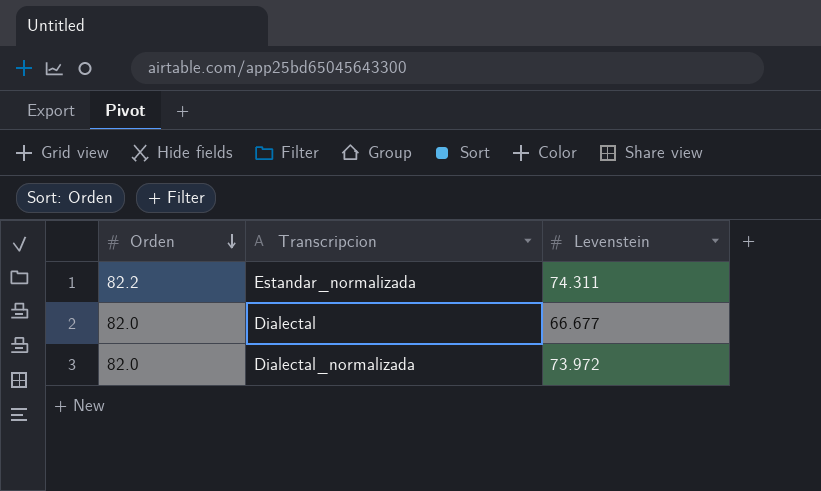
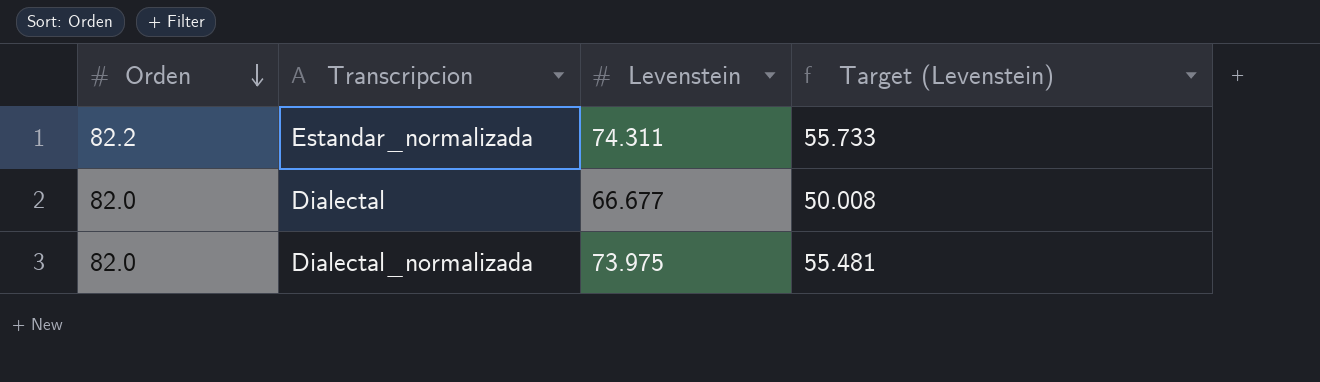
column Target (Levenstein) | formula: none -> [Levenstein] * 0.75
Dialectal_normalizada | Levenstein: 73.972 -> 73.975

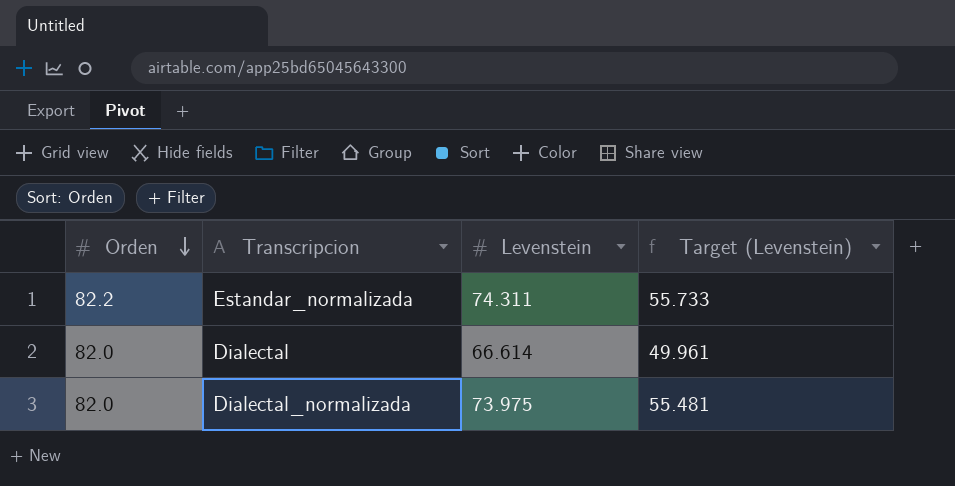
Dialectal | Levenstein: 66.677 -> 66.614
Dialectal | Target (Levenstein): 50.008 -> 49.961

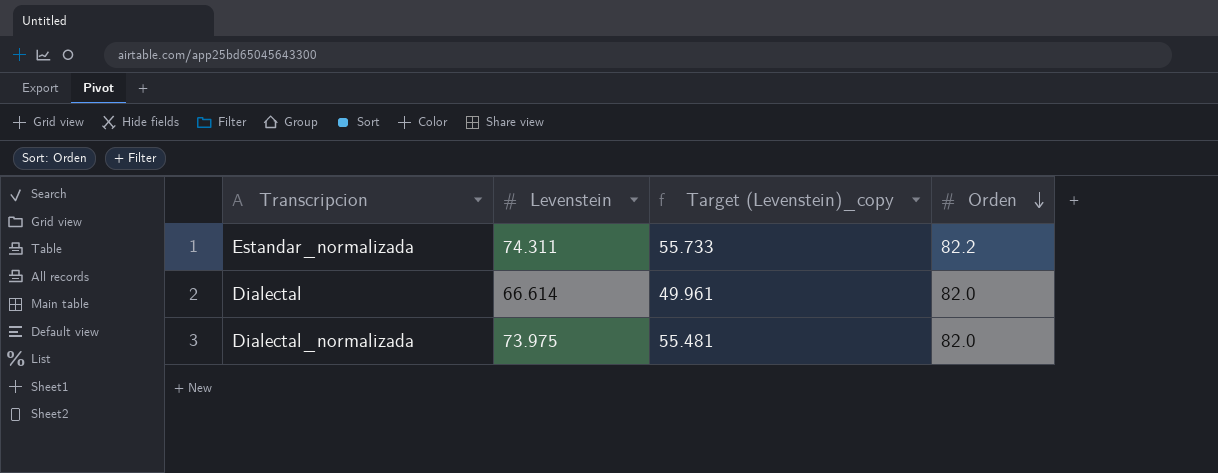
column name: Target (Levenstein) -> Target (Levenstein)_copy
column Orden | position: 1 -> 4

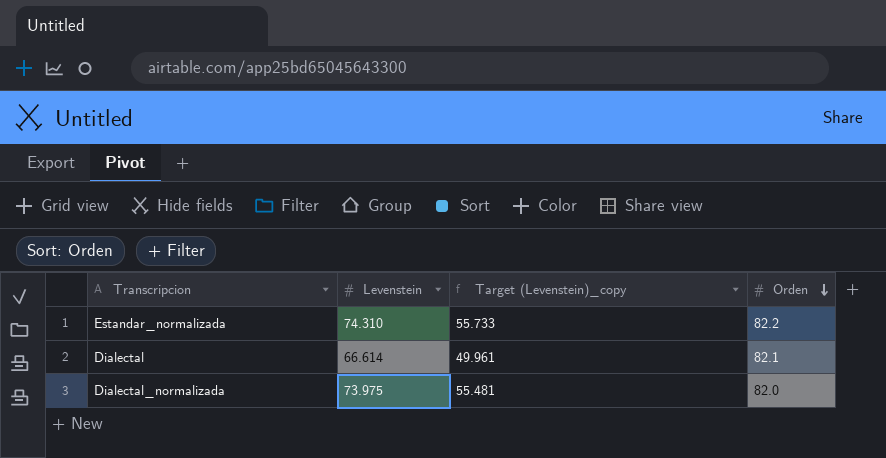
Estandar_normalizada | Levenstein: 74.311 -> 74.310
Dialectal | Orden: 82.0 -> 82.1

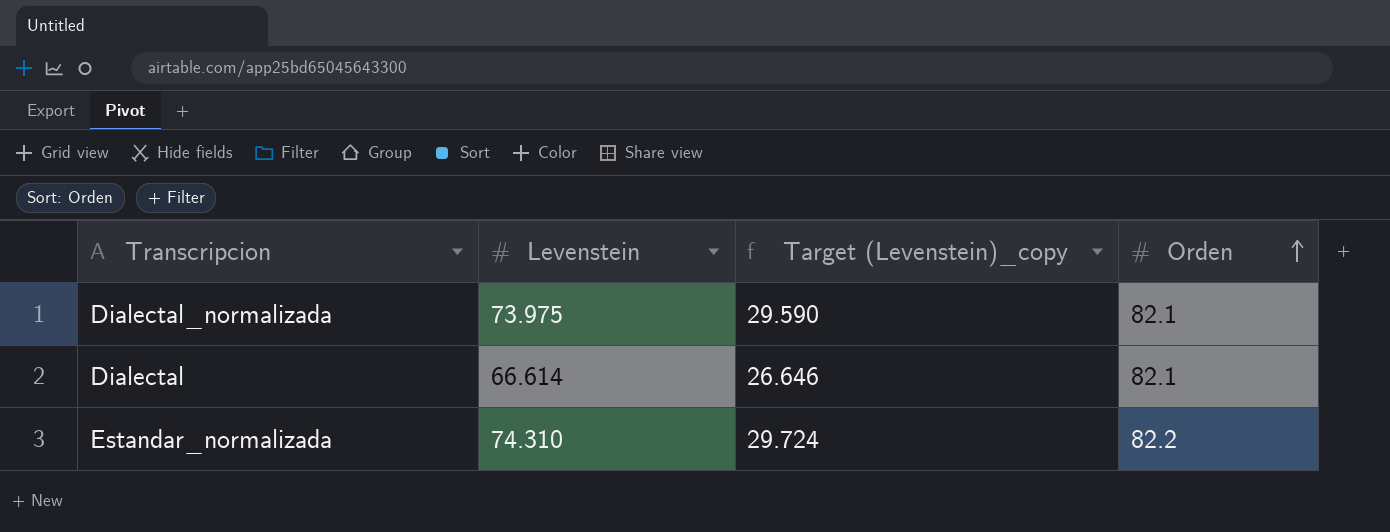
row order: Orden descending -> Orden ascending
column Target (Levenstein)_copy | formula: [Levenstein] * 0.75 -> [Levenstein] * 0.4
Dialectal_normalizada | Orden: 82.0 -> 82.1

